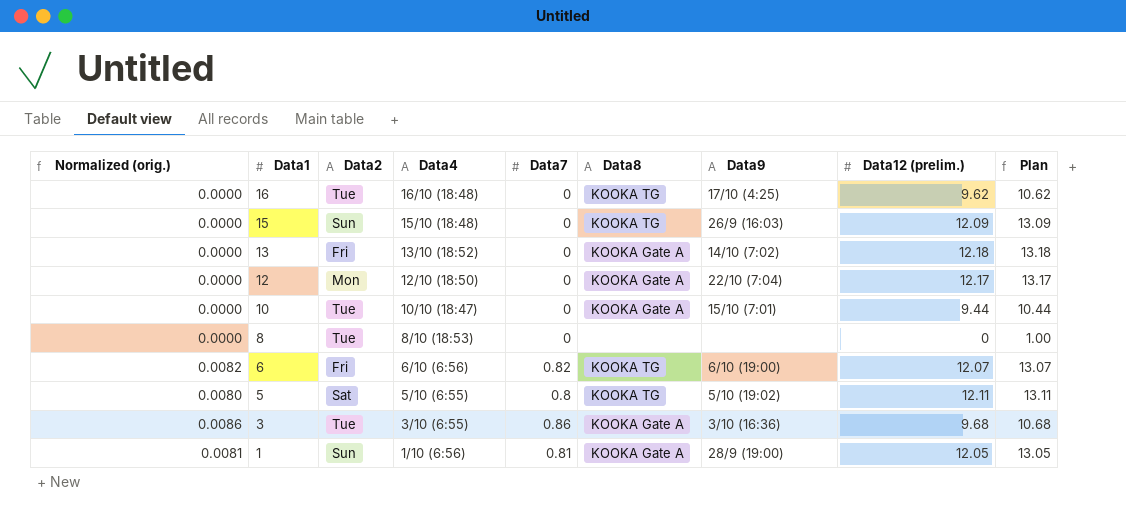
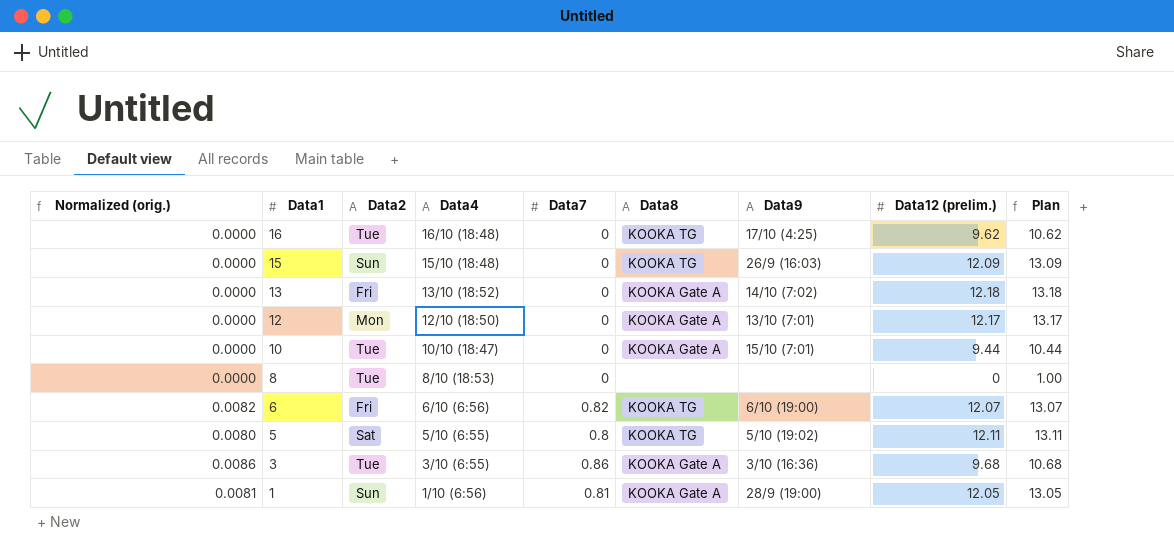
12 | Data9: 22/10 (7:04) -> 13/10 (7:01)

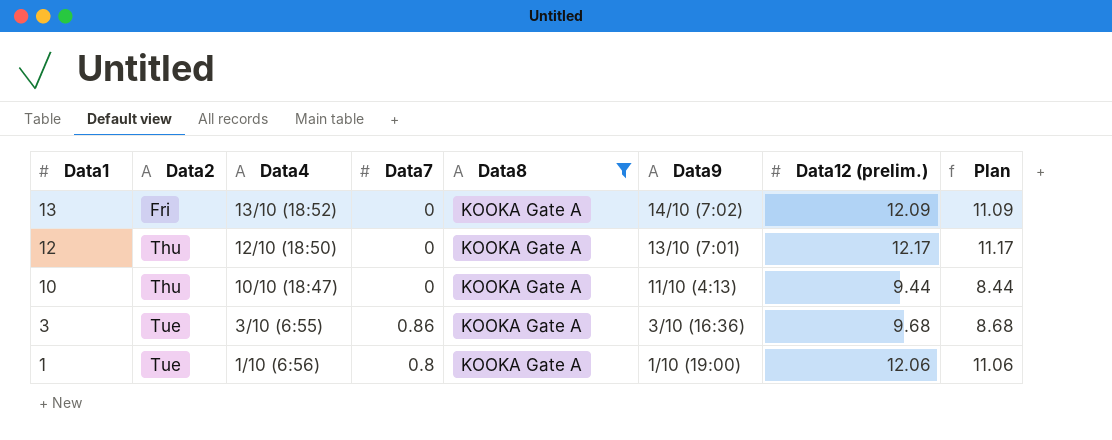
filter: none -> Data8 = KOOKA Gate A
column Normalized (orig.) | formula: [Data7] * 0.01 -> none
column Plan | formula: [Data12 (prelim.)] + 1 -> [Data12 (prelim.)] - 1
13 | Data12 (prelim.): 12.18 -> 12.09
12 | Data2: Mon -> Thu
10 | Data2: Tue -> Thu
10 | Data9: 15/10 (7:01) -> 11/10 (4:13)
1 | Data2: Sun -> Tue
1 | Data7: 0.81 -> 0.8
1 | Data9: 28/9 (19:00) -> 1/10 (19:00)
1 | Data12 (prelim.): 12.05 -> 12.06

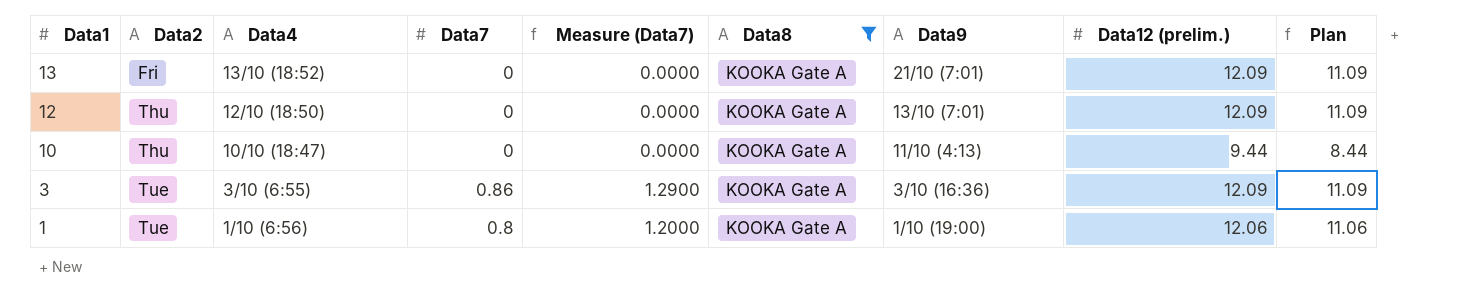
column Measure (Data7) | formula: none -> [Data7] * 1.5
13 | Data9: 14/10 (7:02) -> 21/10 (7:01)
12 | Data12 (prelim.): 12.17 -> 12.09
12 | Plan: 11.17 -> 11.09
3 | Data12 (prelim.): 9.68 -> 12.09
3 | Plan: 8.68 -> 11.09

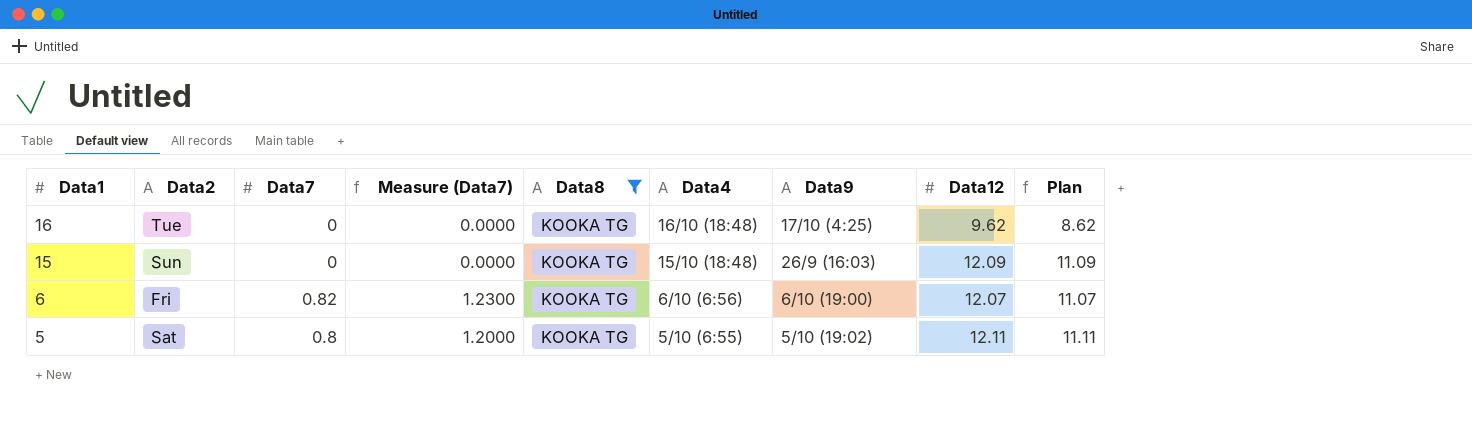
filter: Data8 = KOOKA Gate A -> Data8 = KOOKA TG
column Data4 | position: 3 -> 6
column name: Data12 (prelim.) -> Data12

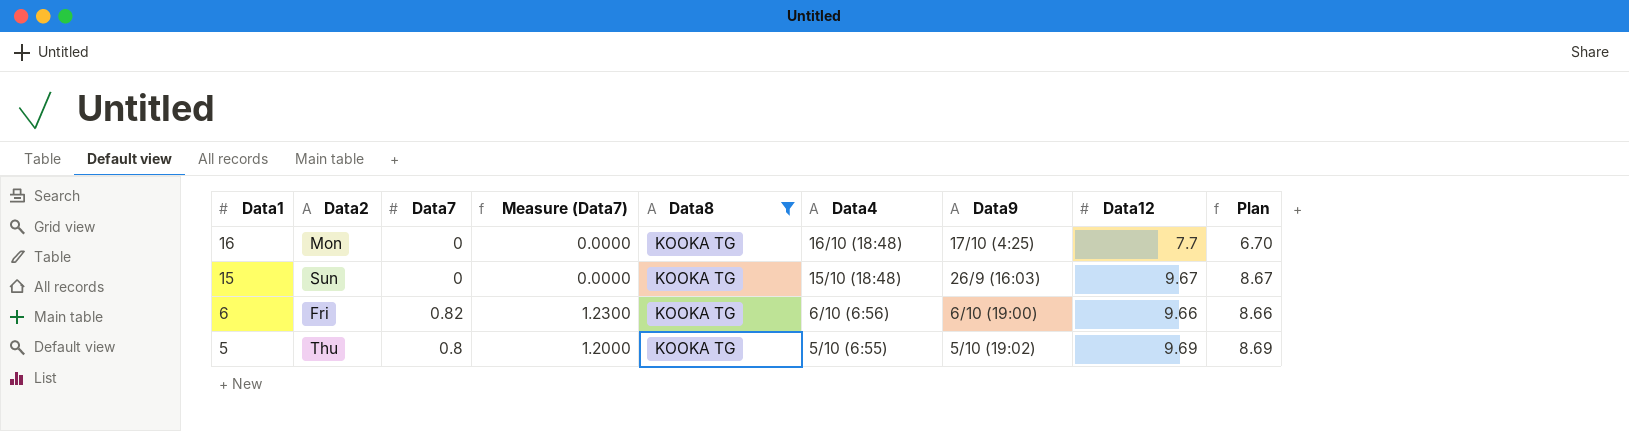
16 | Data2: Tue -> Mon
16 | Data12: 9.62 -> 7.7
16 | Plan: 8.62 -> 6.70
15 | Data12: 12.09 -> 9.67
15 | Plan: 11.09 -> 8.67
6 | Data12: 12.07 -> 9.66
6 | Plan: 11.07 -> 8.66
5 | Data2: Sat -> Thu
5 | Data12: 12.11 -> 9.69
5 | Plan: 11.11 -> 8.69

